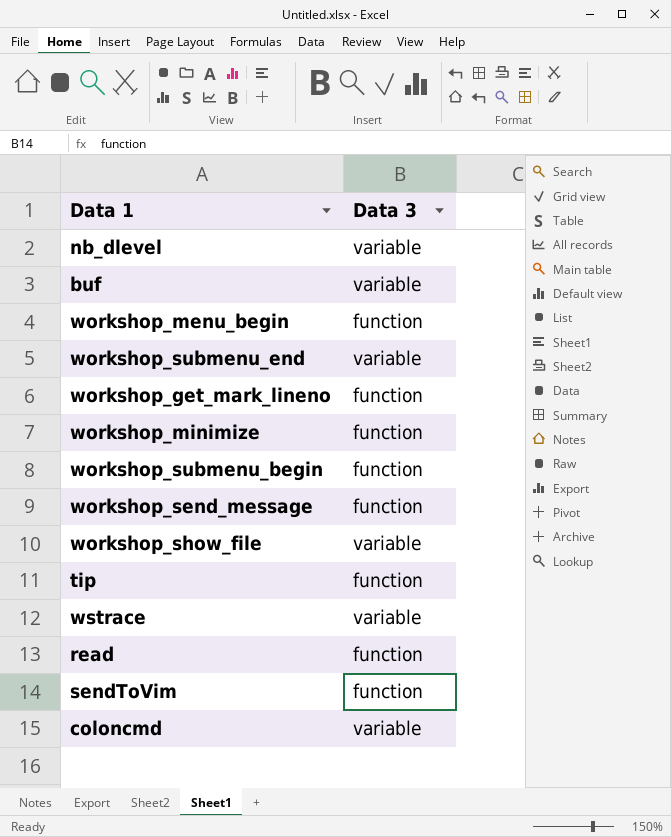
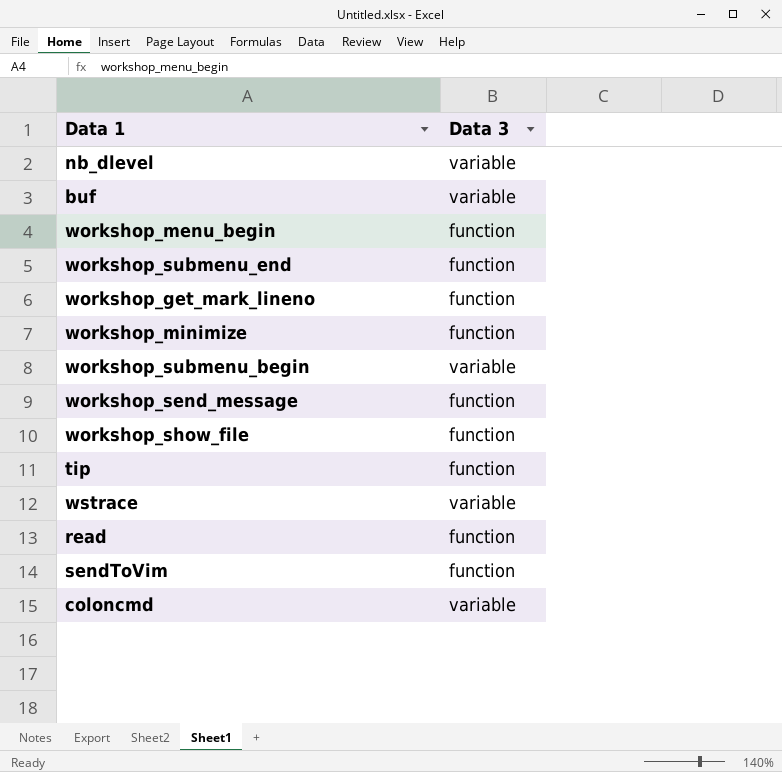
workshop_submenu_end | Data 3: variable -> function
workshop_submenu_begin | Data 3: function -> variable
workshop_show_file | Data 3: variable -> function

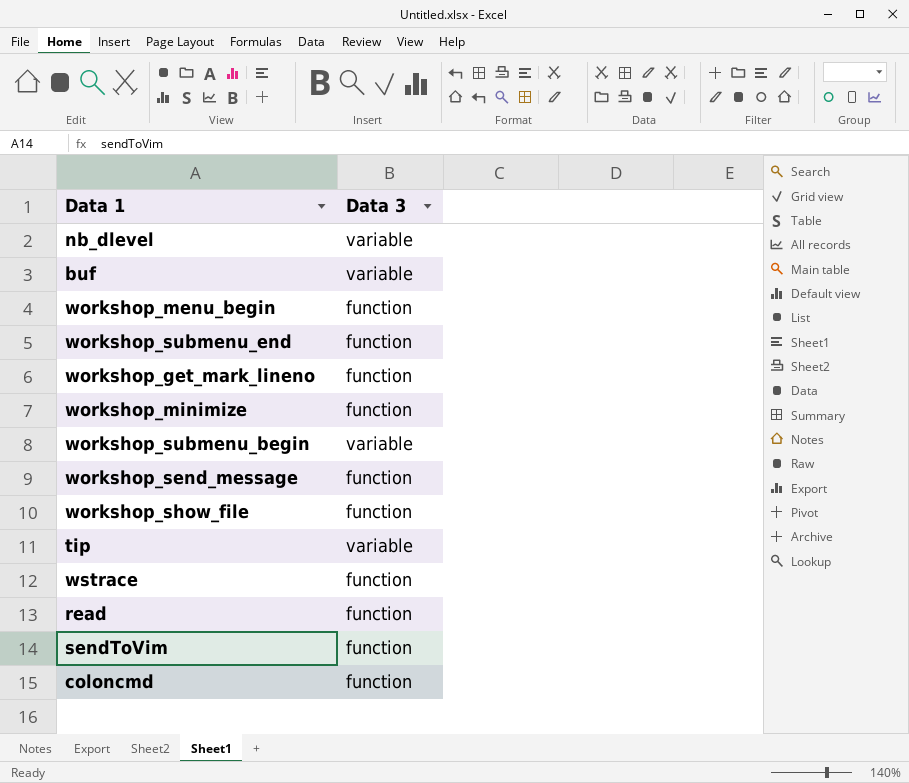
tip | Data 3: function -> variable
wstrace | Data 3: variable -> function
coloncmd | Data 3: variable -> function

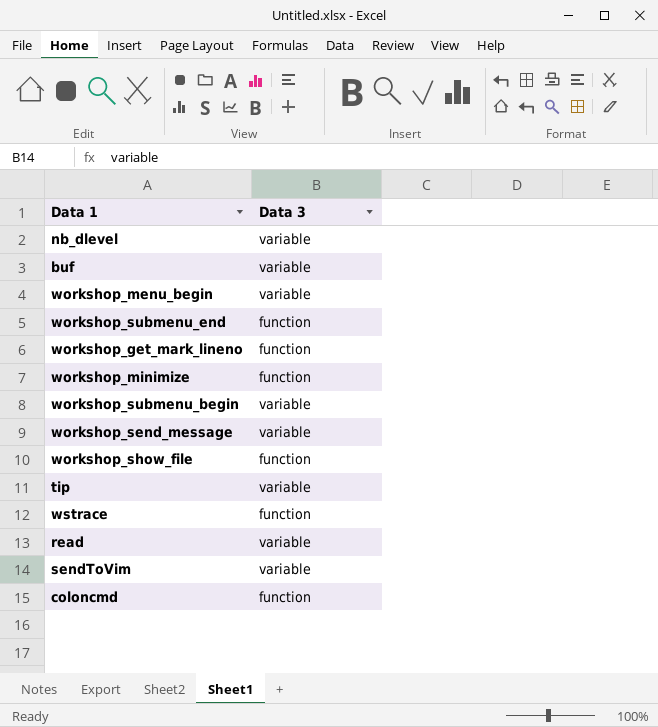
workshop_menu_begin | Data 3: function -> variable
workshop_send_message | Data 3: function -> variable
read | Data 3: function -> variable
sendToVim | Data 3: function -> variable

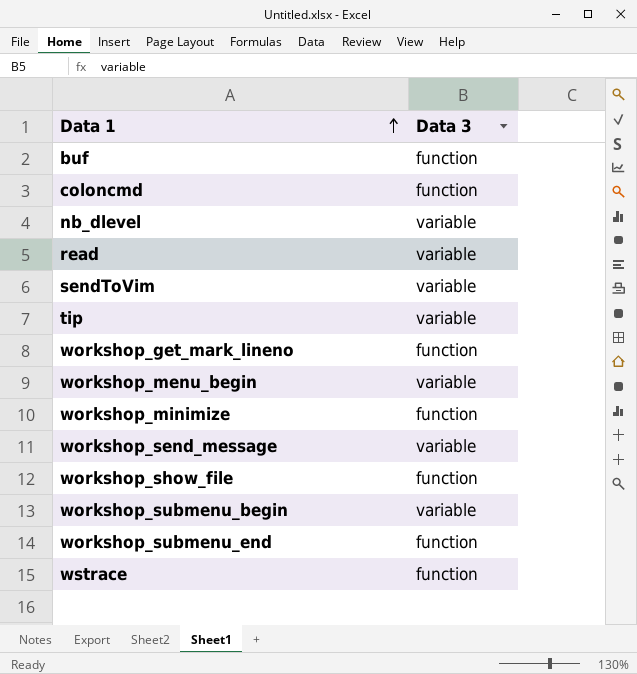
row order: none -> Data 1 ascending
buf | Data 3: variable -> function

